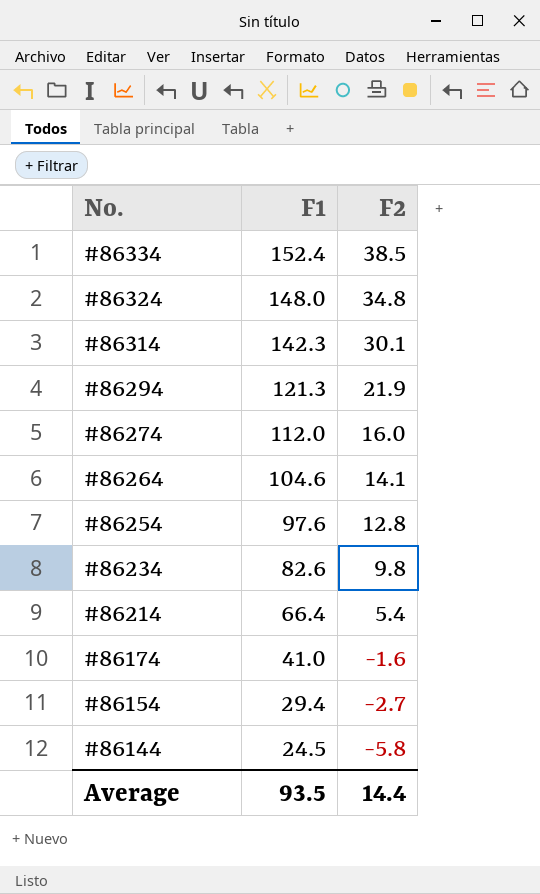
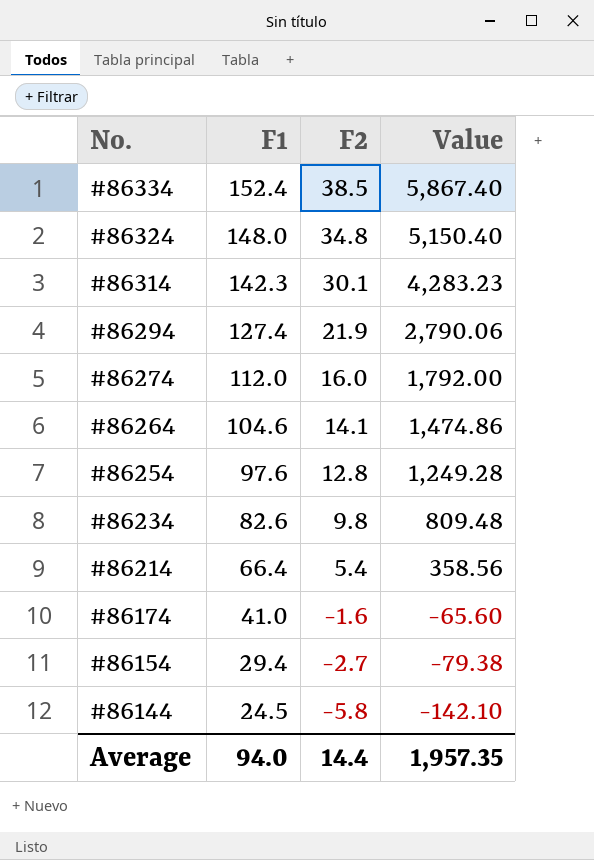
column Value | formula: none -> [F1] * [F2]
#86294 | F1: 121.3 -> 127.4
Average | F1: 93.5 -> 94.0

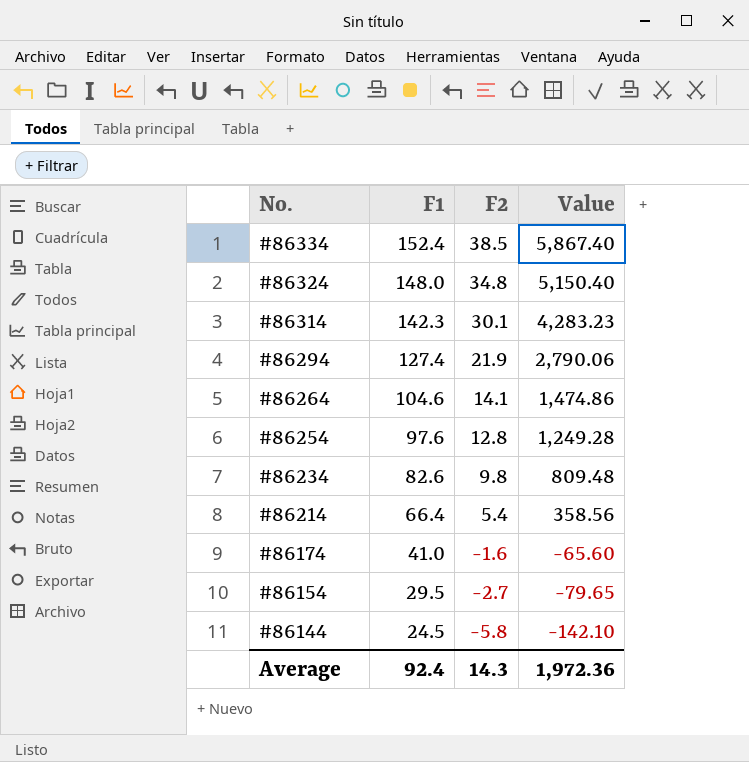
row #86274: 112.0 | 16.0 | 1,792.00 -> none
#86154 | F1: 29.4 -> 29.5
#86154 | Value: -79.38 -> -79.65
Average | F1: 94.0 -> 92.4
Average | F2: 14.4 -> 14.3
Average | Value: 1,957.35 -> 1,972.36

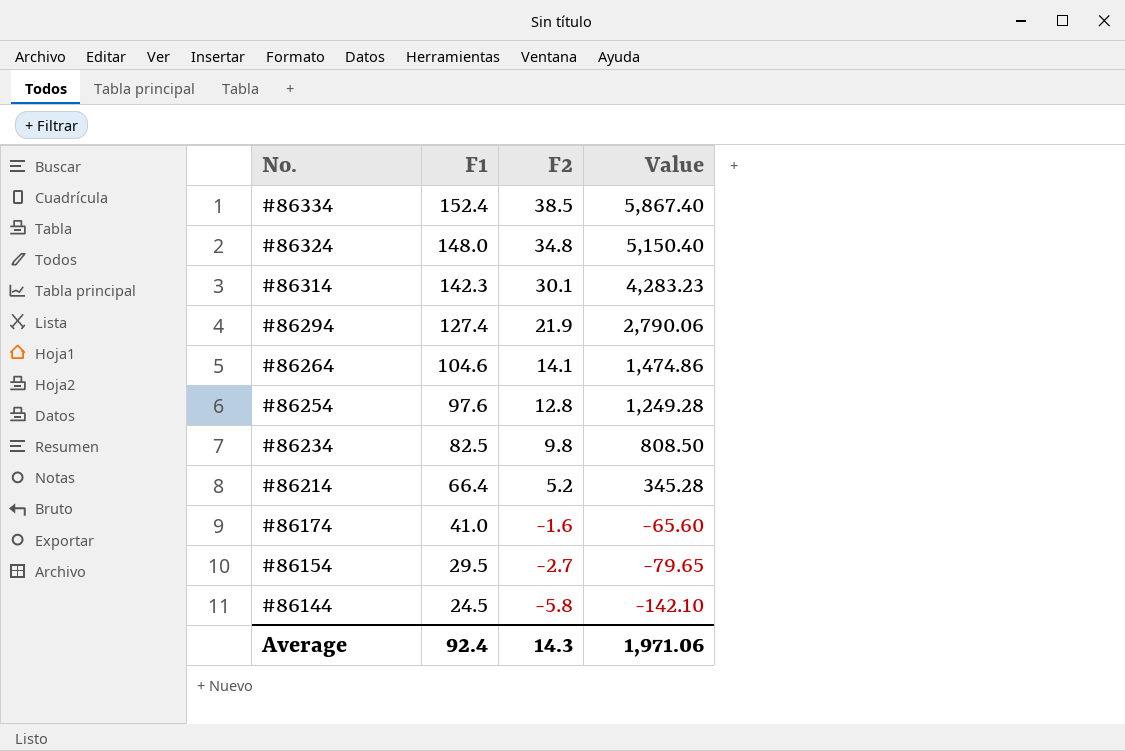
#86234 | F1: 82.6 -> 82.5
#86234 | Value: 809.48 -> 808.50
#86214 | F2: 5.4 -> 5.2
#86214 | Value: 358.56 -> 345.28
Average | Value: 1,972.36 -> 1,971.06

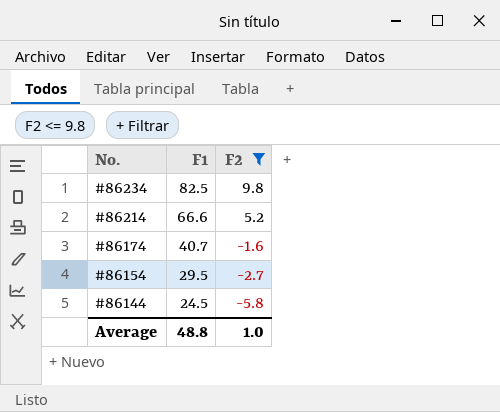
filter: none -> F2 <= 9.8
column Value | formula: [F1] * [F2] -> none
#86214 | F1: 66.4 -> 66.6
#86174 | F1: 41.0 -> 40.7
Average | F1: 92.4 -> 48.8
Average | F2: 14.3 -> 1.0

